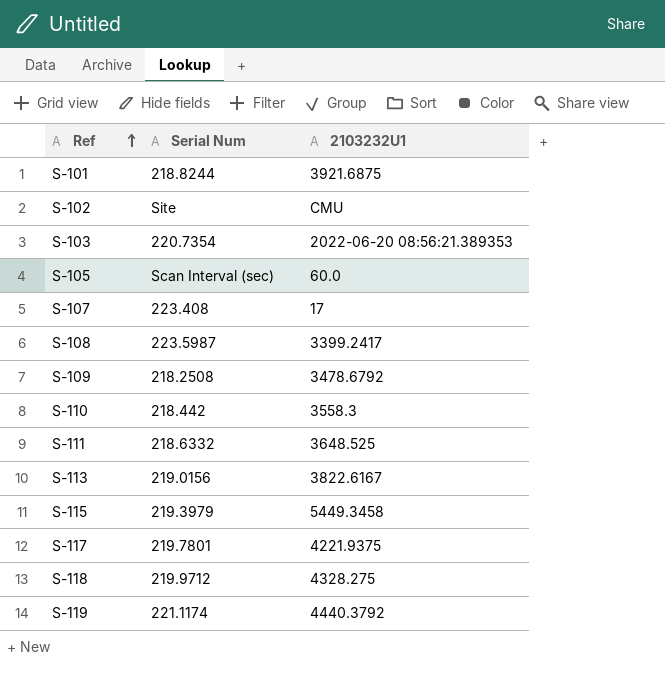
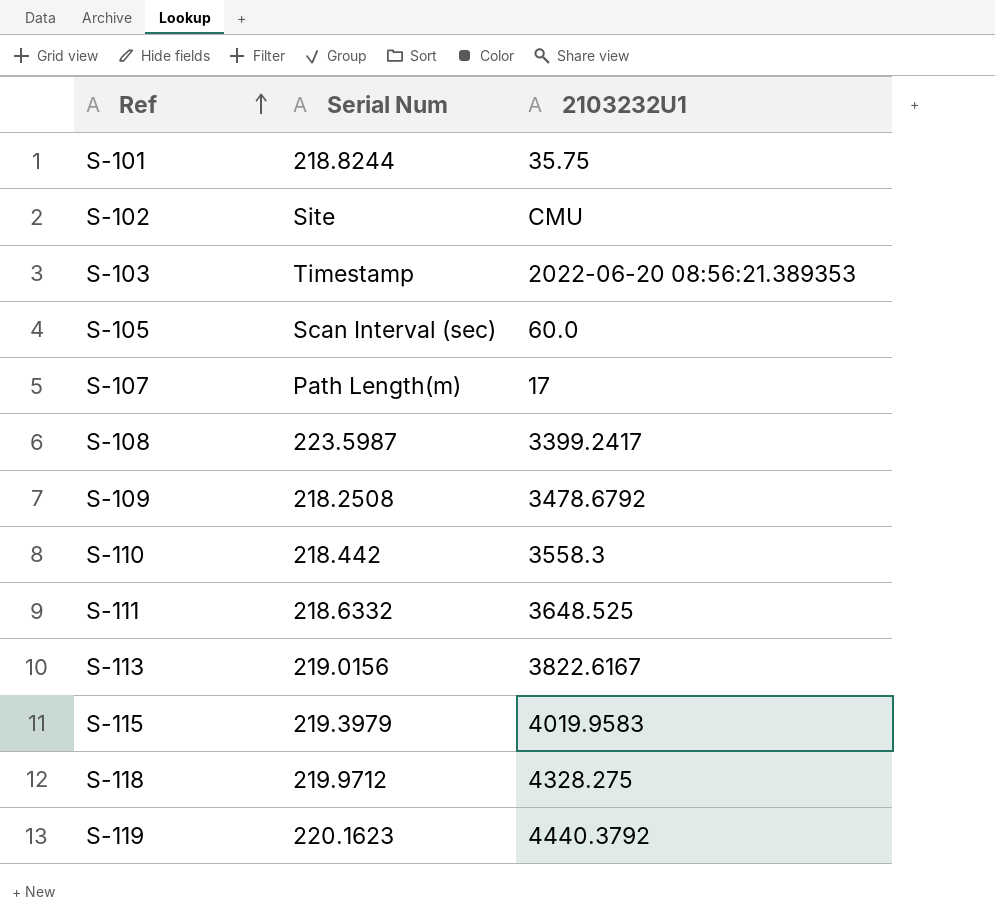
row S-117: 219.7801 | 4221.9375 -> none
S-101 | 2103232U1: 3921.6875 -> 35.75
S-103 | Serial Num: 220.7354 -> Timestamp
S-107 | Serial Num: 223.408 -> Path Length(m)
S-115 | 2103232U1: 5449.3458 -> 4019.9583
S-119 | Serial Num: 221.1174 -> 220.1623

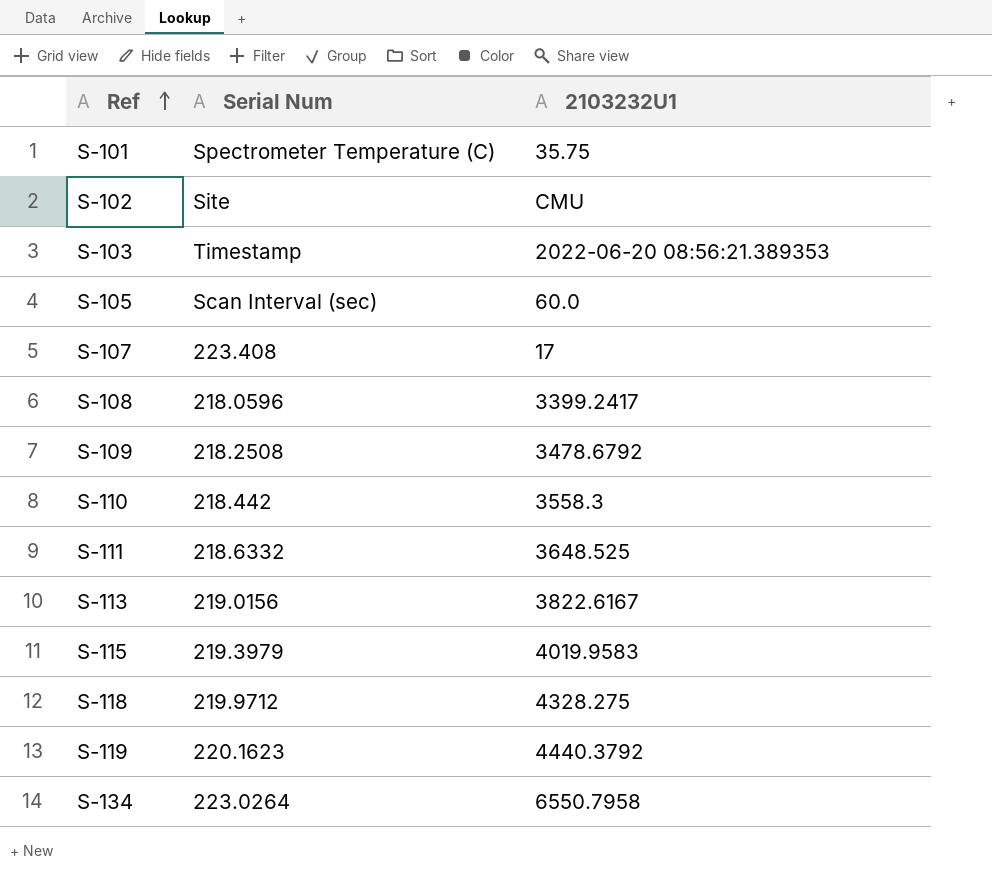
S-101 | Serial Num: 218.8244 -> Spectrometer Temperature (C)
S-107 | Serial Num: Path Length(m) -> 223.408
S-108 | Serial Num: 223.5987 -> 218.0596
row S-134: none -> 223.0264 | 6550.7958

